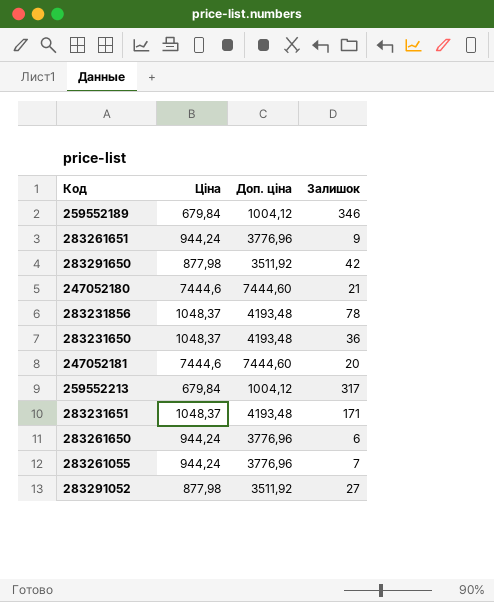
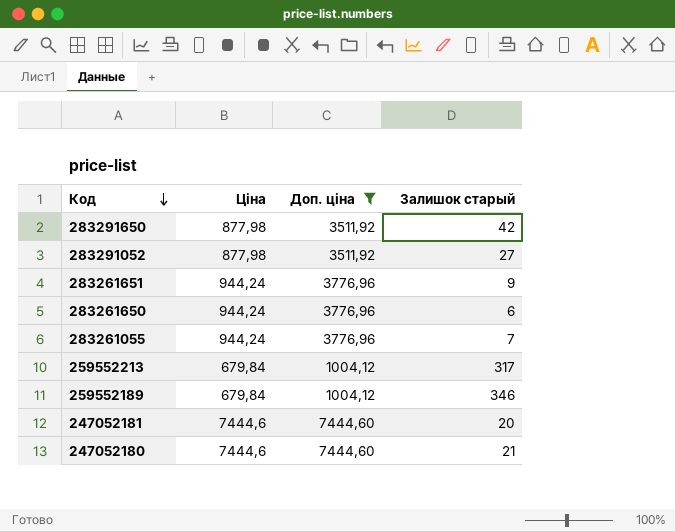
filter: none -> Доп. ціна != 4193,48
row order: none -> Код descending
column name: Залишок -> Залишок старый

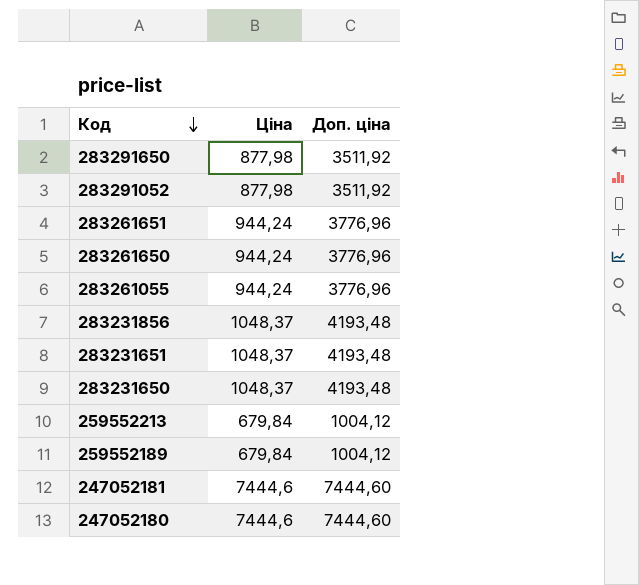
filter: Доп. ціна != 4193,48 -> none
column Залишок старый | position: 4 -> none

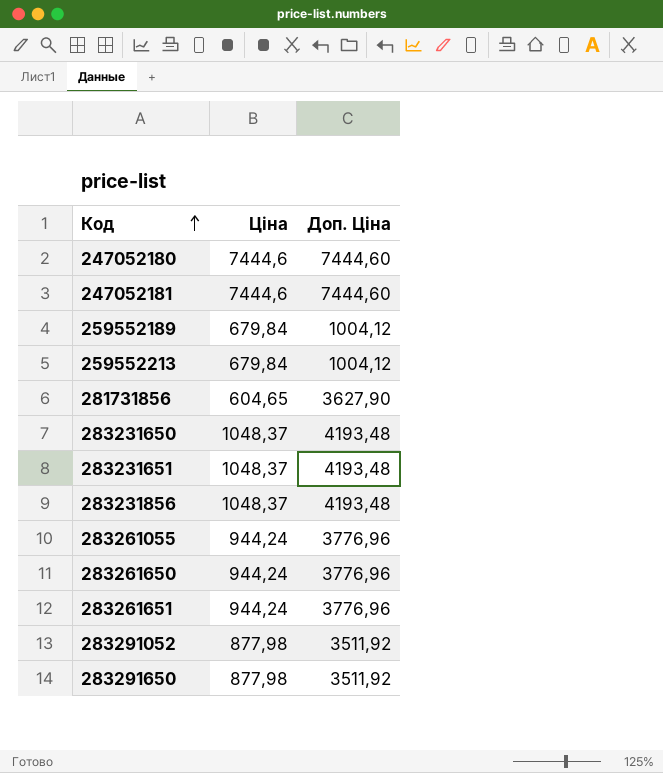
row order: Код descending -> Код ascending
column name: Доп. ціна -> Доп. Ціна
row 281731856: none -> 604,65 | 3627,90

